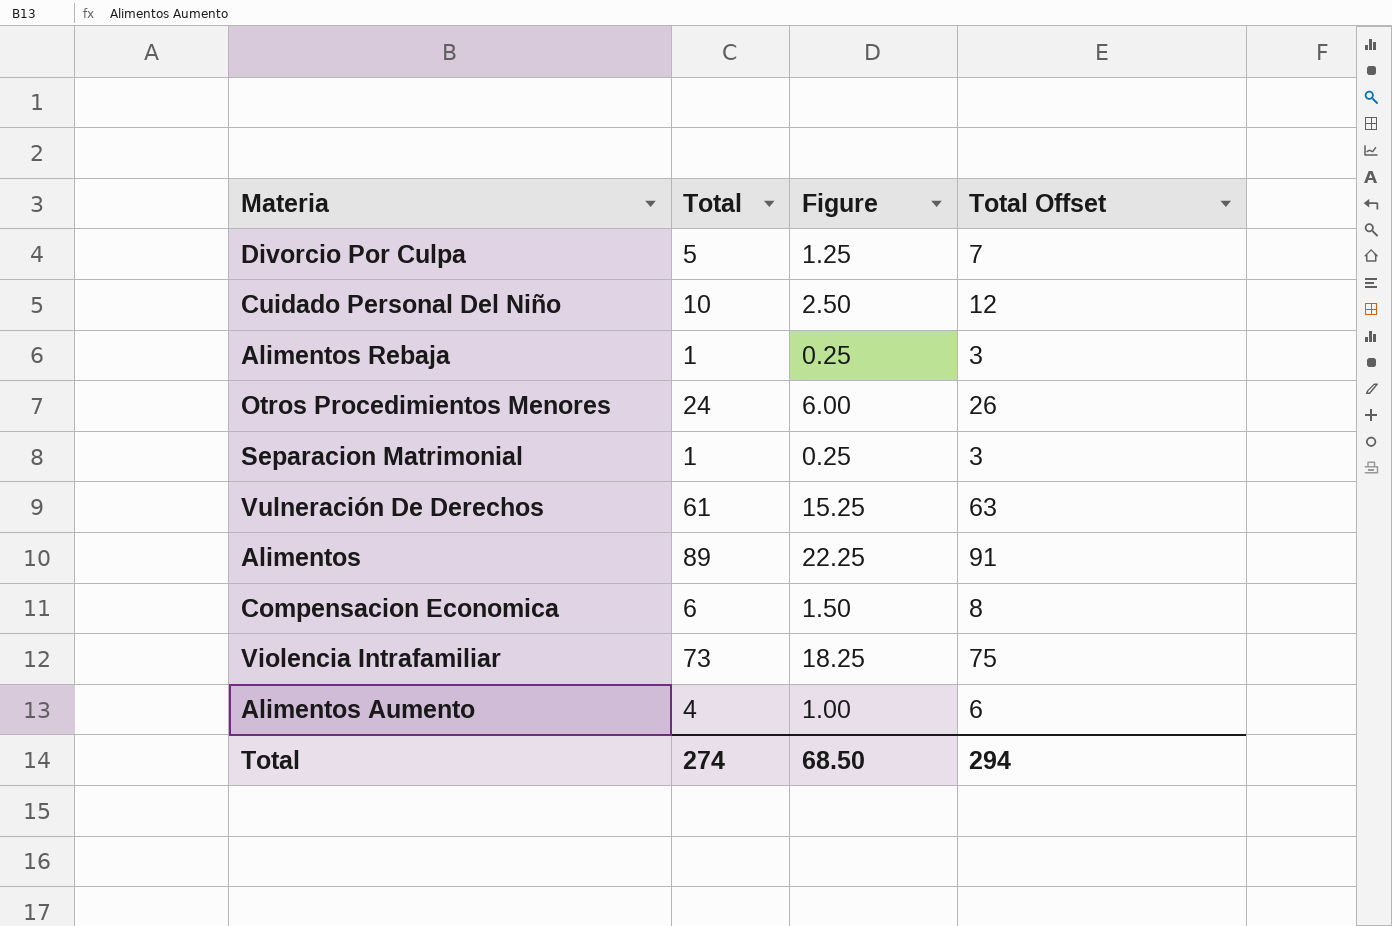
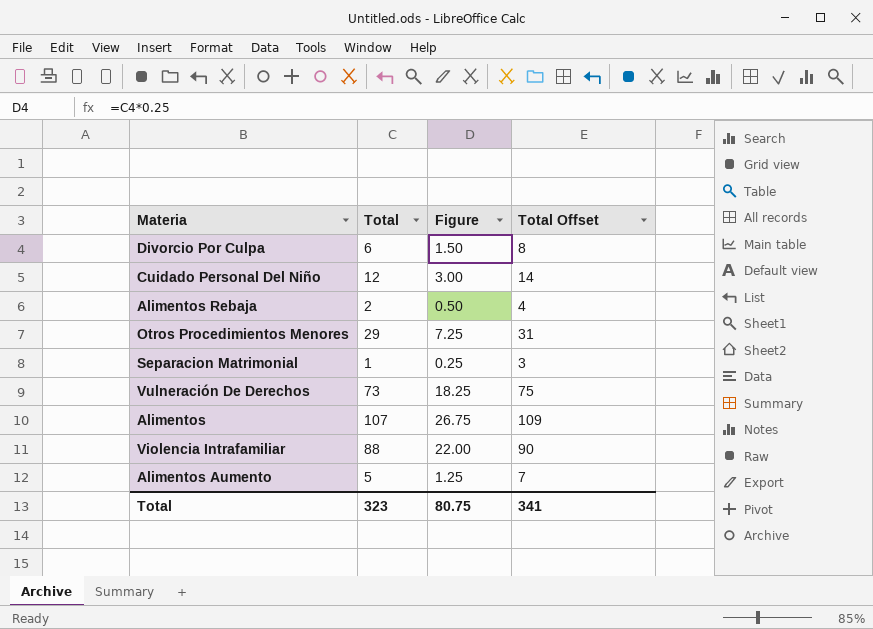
row Compensacion Economica: 6 | 1.50 | 8 -> none
Divorcio Por Culpa | Total: 5 -> 6
Divorcio Por Culpa | Figure: 1.25 -> 1.50
Divorcio Por Culpa | Total Offset: 7 -> 8
Cuidado Personal Del Niño | Total: 10 -> 12
Cuidado Personal Del Niño | Figure: 2.50 -> 3.00
Cuidado Personal Del Niño | Total Offset: 12 -> 14
Alimentos Rebaja | Total: 1 -> 2
Alimentos Rebaja | Figure: 0.25 -> 0.50
Alimentos Rebaja | Total Offset: 3 -> 4
Otros Procedimientos Menores | Total: 24 -> 29
Otros Procedimientos Menores | Figure: 6.00 -> 7.25
Otros Procedimientos Menores | Total Offset: 26 -> 31
Vulneración De Derechos | Total: 61 -> 73
Vulneración De Derechos | Figure: 15.25 -> 18.25
Vulneración De Derechos | Total Offset: 63 -> 75
Alimentos | Total: 89 -> 107
Alimentos | Figure: 22.25 -> 26.75
Alimentos | Total Offset: 91 -> 109
Violencia Intrafamiliar | Total: 73 -> 88
Violencia Intrafamiliar | Figure: 18.25 -> 22.00
Violencia Intrafamiliar | Total Offset: 75 -> 90
Alimentos Aumento | Total: 4 -> 5
Alimentos Aumento | Figure: 1.00 -> 1.25
Alimentos Aumento | Total Offset: 6 -> 7
Total | Total: 274 -> 323
Total | Figure: 68.50 -> 80.75
Total | Total Offset: 294 -> 341

